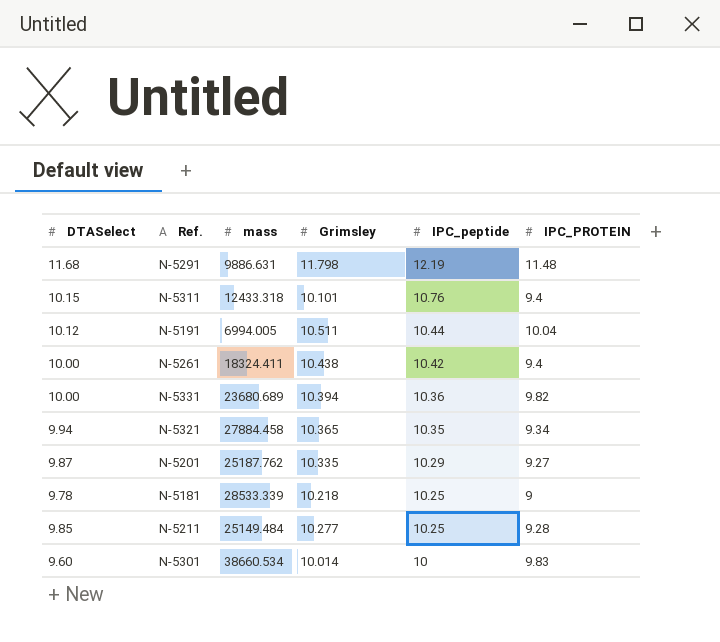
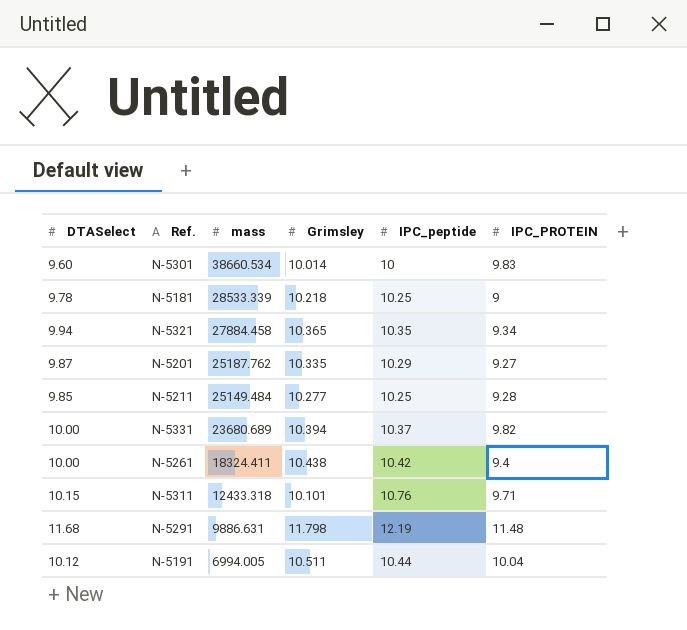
row order: IPC_peptide descending -> mass descending
N-5331 | IPC_peptide: 10.36 -> 10.37
N-5311 | IPC_PROTEIN: 9.4 -> 9.71

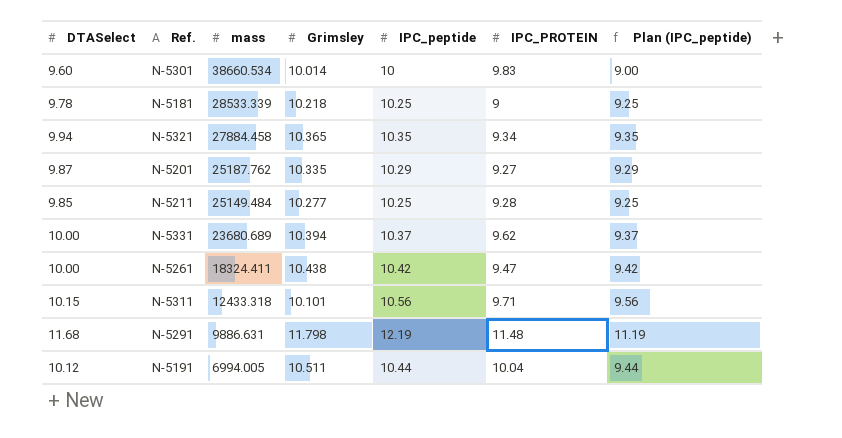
column Plan (IPC_peptide) | formula: none -> [IPC_peptide] - 1
N-5331 | IPC_PROTEIN: 9.82 -> 9.62
N-5261 | IPC_PROTEIN: 9.4 -> 9.47
N-5311 | IPC_peptide: 10.76 -> 10.56

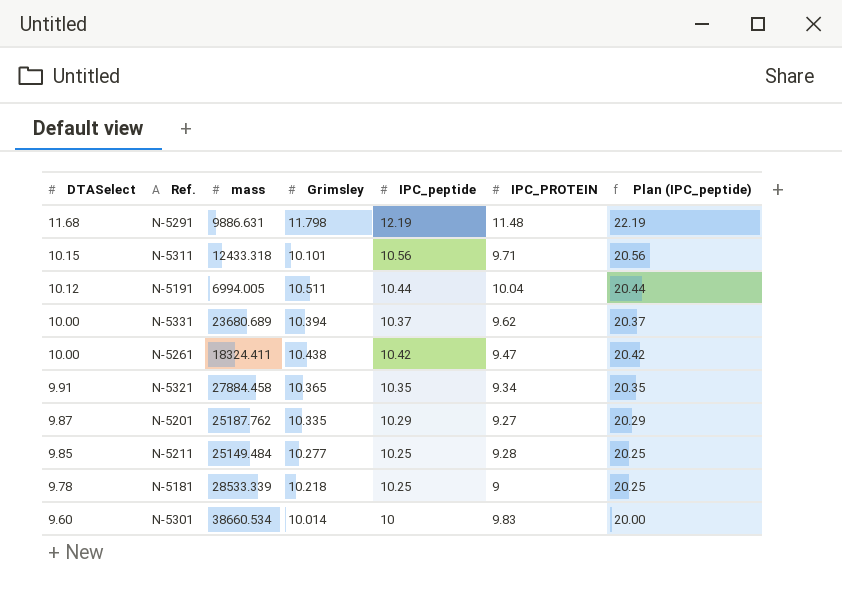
row order: mass descending -> DTASelect descending
column Plan (IPC_peptide) | formula: [IPC_peptide] - 1 -> [IPC_peptide] + 10
N-5321 | DTASelect: 9.94 -> 9.91

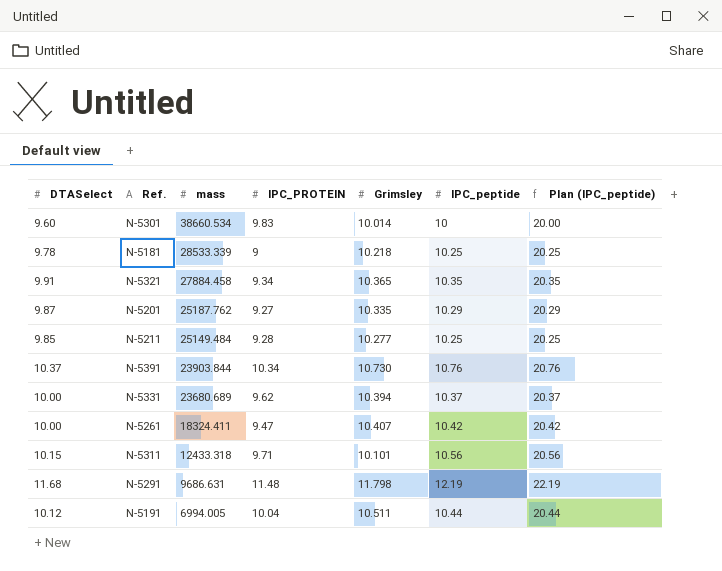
row order: DTASelect descending -> mass descending
column IPC_PROTEIN | position: 6 -> 4
row N-5391: none -> 10.37 | 23903.844 | 10.34 | 10.730 | 10.76 | 20.76
N-5261 | Grimsley: 10.438 -> 10.407
N-5291 | mass: 9886.631 -> 9686.631

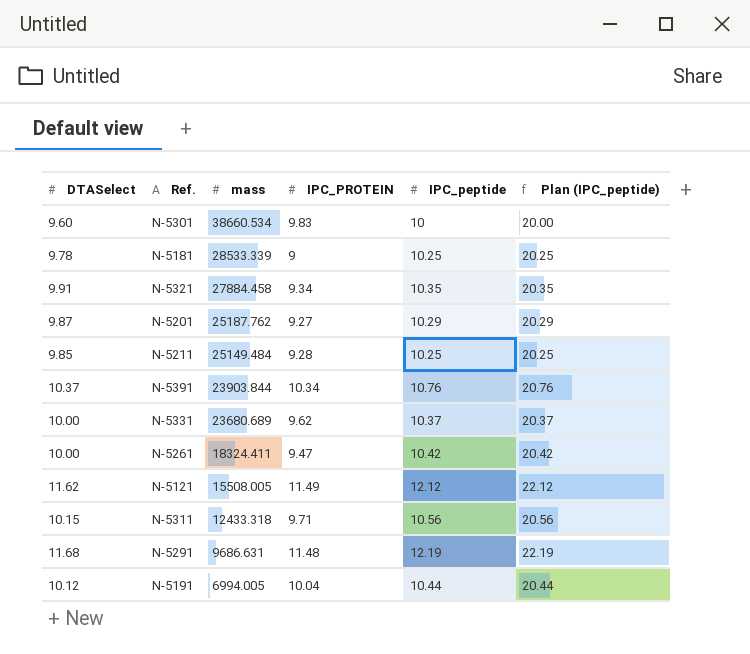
column Grimsley | position: 5 -> none
row N-5121: none -> 11.62 | 15508.005 | 11.49 | 12.12 | 22.12

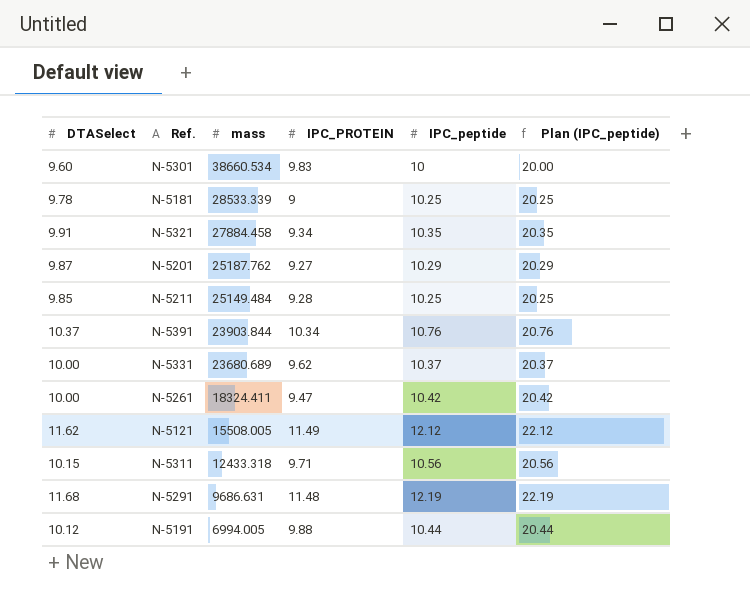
N-5191 | IPC_PROTEIN: 10.04 -> 9.88

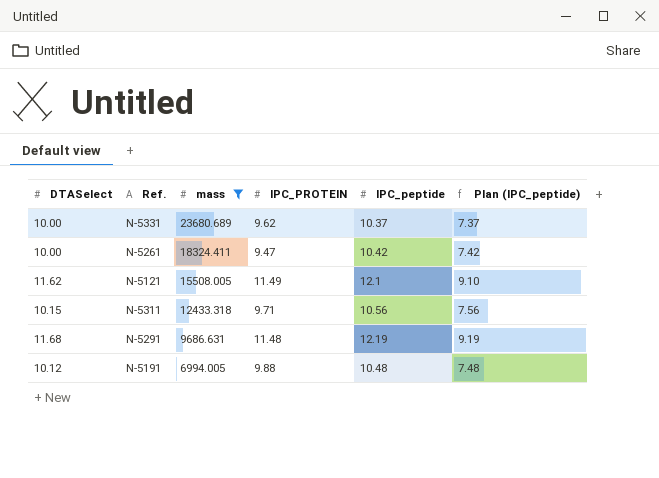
filter: none -> mass <= 23680.689
column Plan (IPC_peptide) | formula: [IPC_peptide] + 10 -> [IPC_peptide] - 3
N-5121 | IPC_peptide: 12.12 -> 12.1
N-5191 | IPC_peptide: 10.44 -> 10.48

